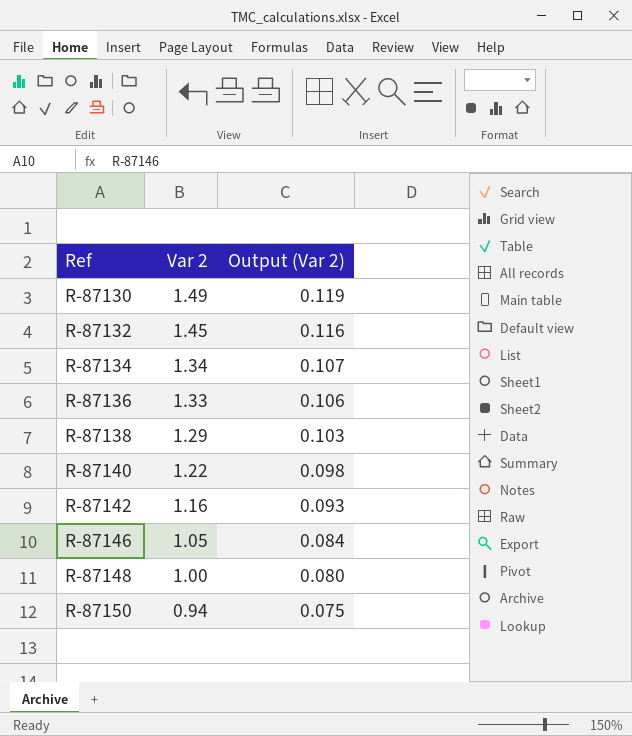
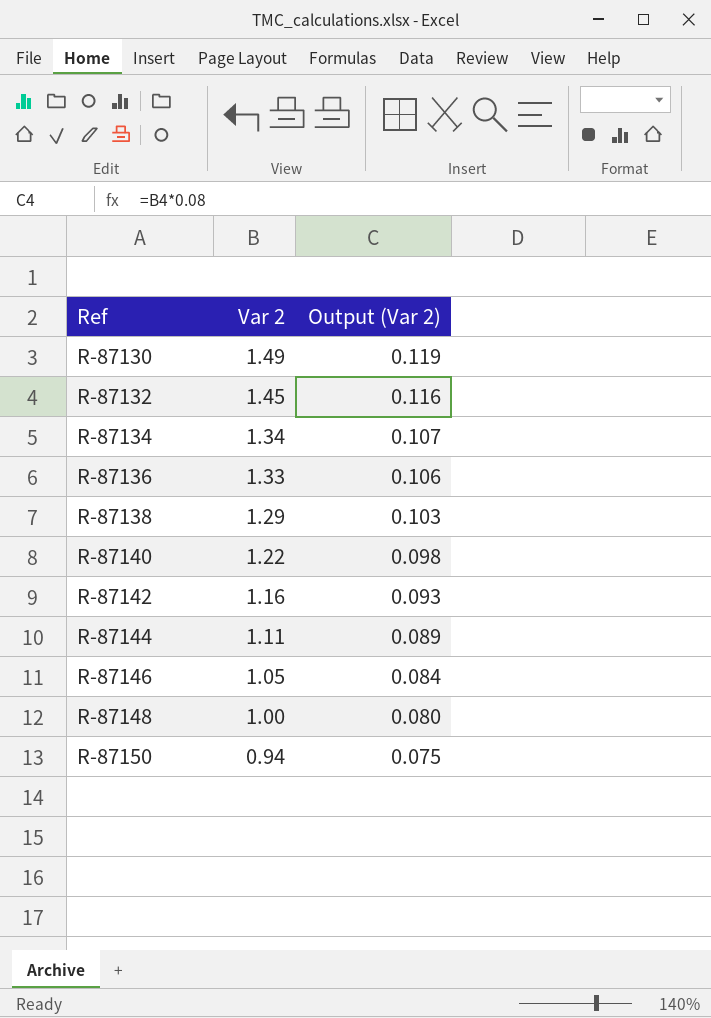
row R-87144: none -> 1.11 | 0.089

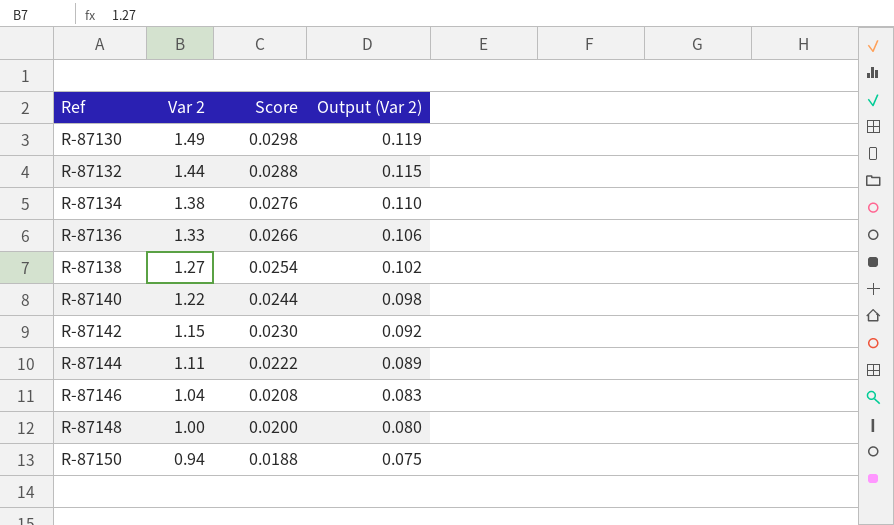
column Score | formula: none -> [Var 2] * 0.02
R-87132 | Var 2: 1.45 -> 1.44
R-87132 | Output (Var 2): 0.116 -> 0.115
R-87134 | Var 2: 1.34 -> 1.38
R-87134 | Output (Var 2): 0.107 -> 0.110
R-87138 | Var 2: 1.29 -> 1.27
R-87138 | Output (Var 2): 0.103 -> 0.102
R-87142 | Var 2: 1.16 -> 1.15
R-87142 | Output (Var 2): 0.093 -> 0.092
R-87146 | Var 2: 1.05 -> 1.04
R-87146 | Output (Var 2): 0.084 -> 0.083

